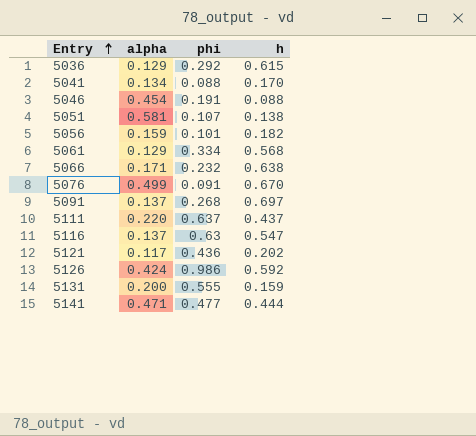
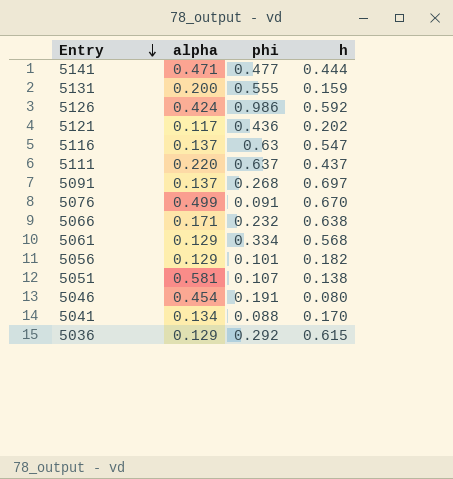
row order: Entry ascending -> Entry descending
5056 | alpha: 0.159 -> 0.129
5046 | h: 0.088 -> 0.080

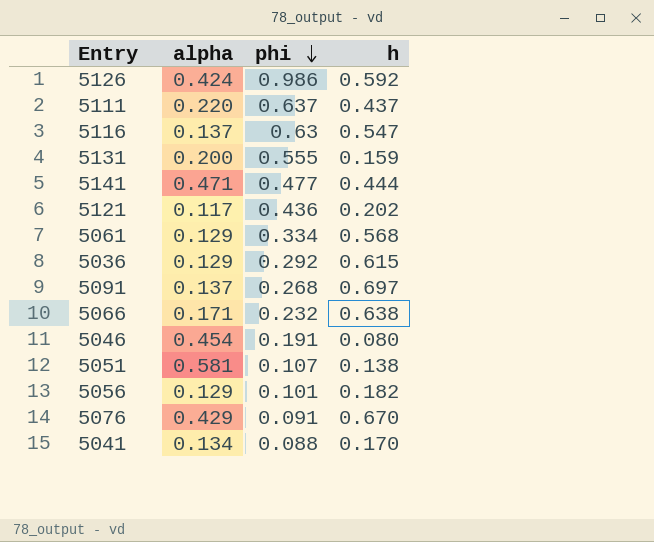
row order: Entry descending -> phi descending
5076 | alpha: 0.499 -> 0.429

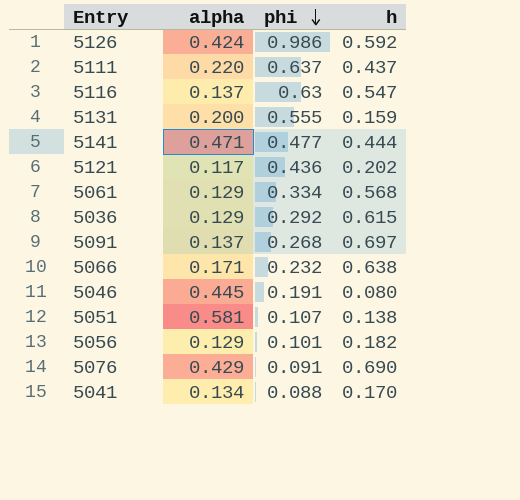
5046 | alpha: 0.454 -> 0.445
5076 | h: 0.670 -> 0.690

